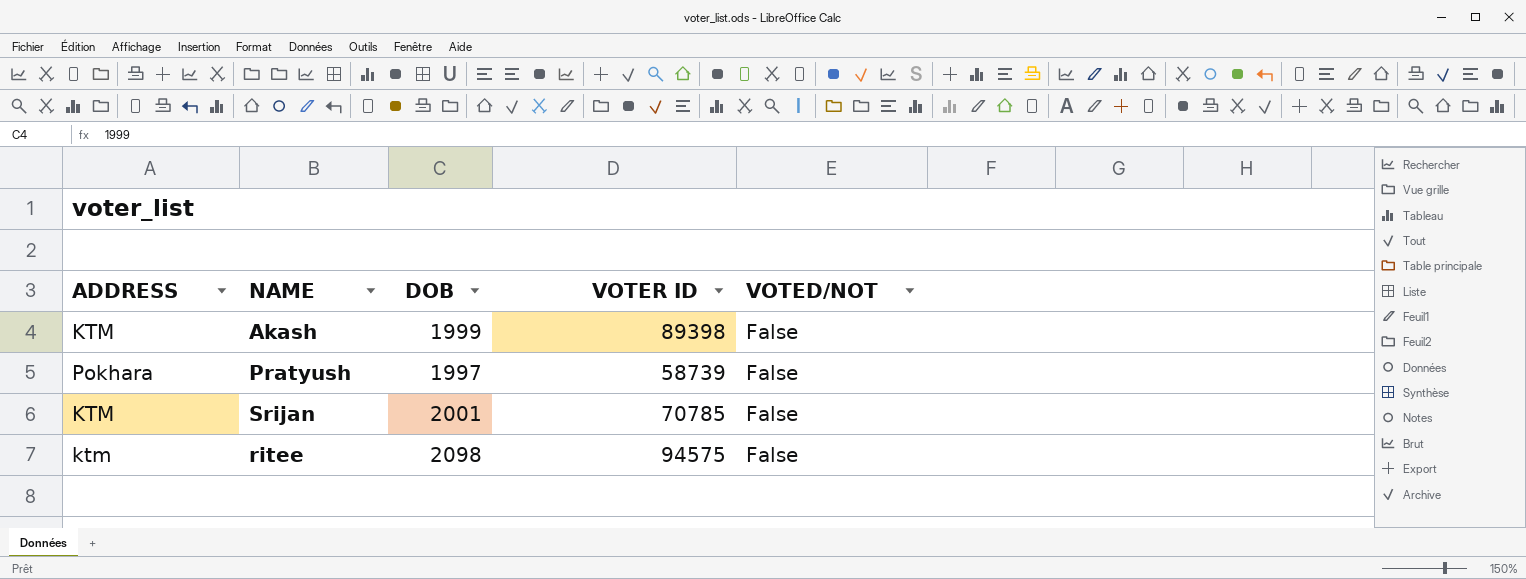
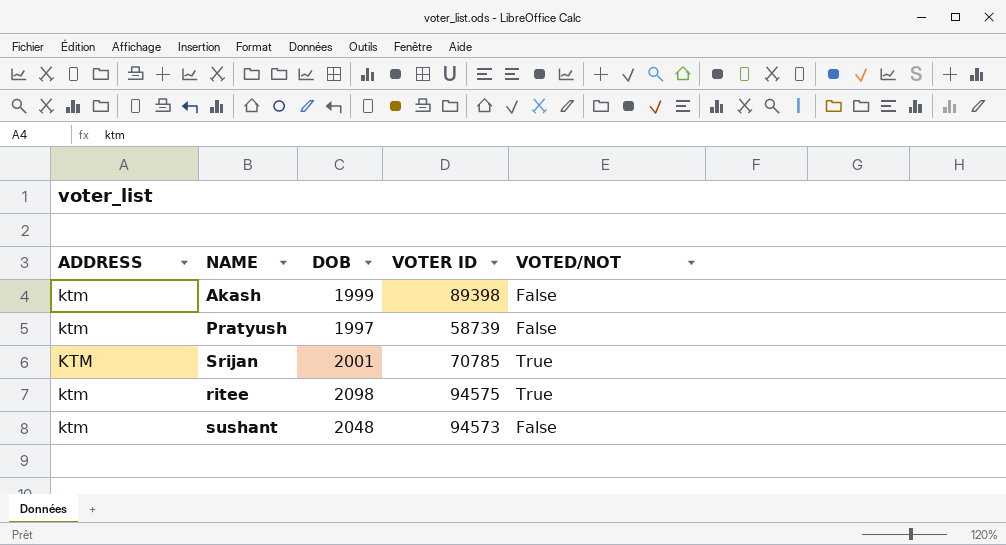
Akash | ADDRESS: KTM -> ktm
Pratyush | ADDRESS: Pokhara -> ktm
Srijan | VOTED/NOT: False -> True
ritee | VOTED/NOT: False -> True
row sushant: none -> ktm | 2048 | 94573 | False

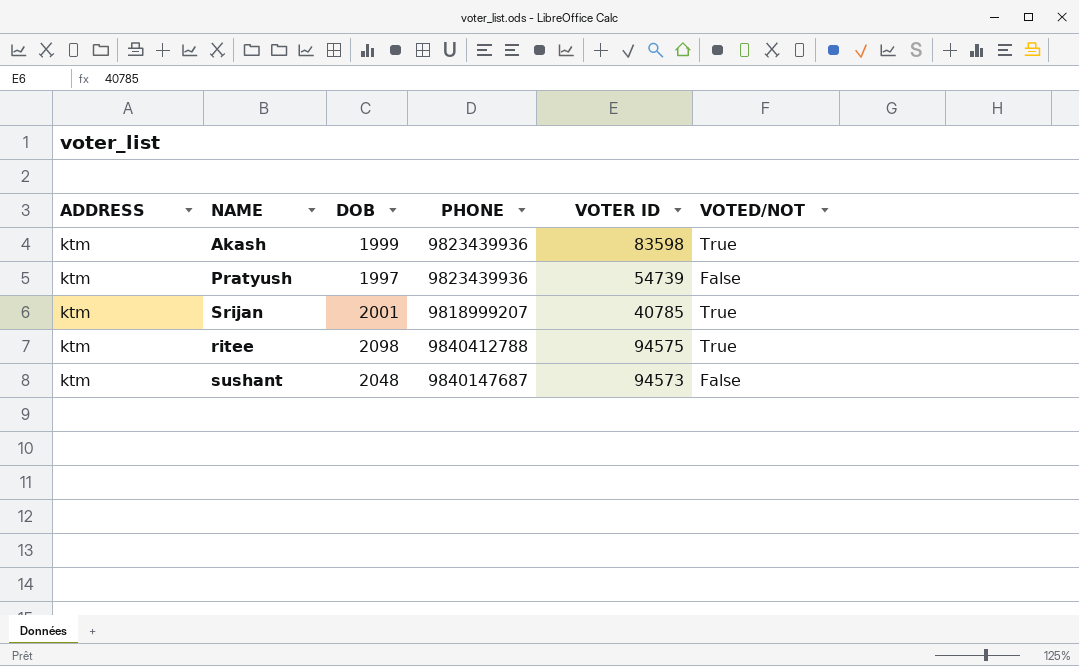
column PHONE | position: none -> 4
Akash | VOTER ID: 89398 -> 83598
Akash | VOTED/NOT: False -> True
Pratyush | VOTER ID: 58739 -> 54739
Srijan | ADDRESS: KTM -> ktm
Srijan | VOTER ID: 70785 -> 40785

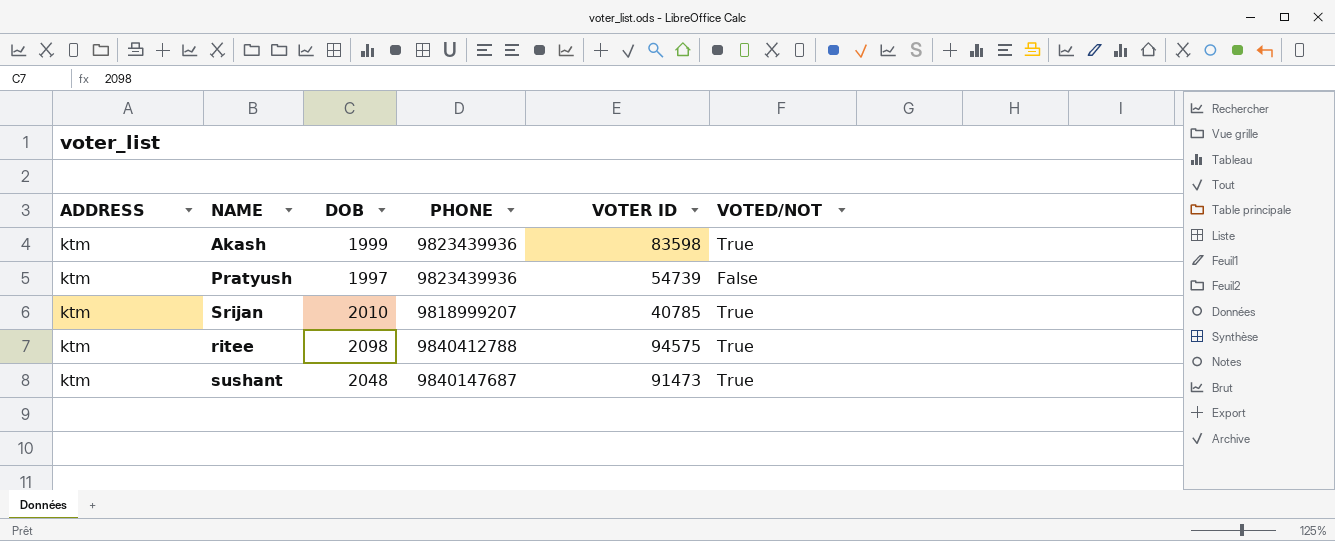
Srijan | DOB: 2001 -> 2010
sushant | VOTER ID: 94573 -> 91473
sushant | VOTED/NOT: False -> True

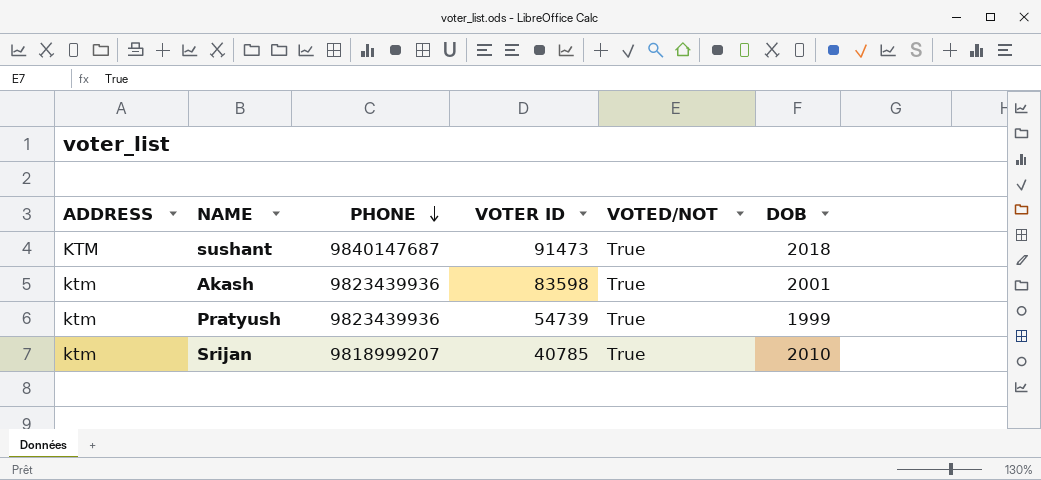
row order: none -> PHONE descending
column DOB | position: 3 -> 6
row ritee: ktm | 2098 | 9840412788 | 94575 | True -> none
sushant | ADDRESS: ktm -> KTM
sushant | DOB: 2048 -> 2018
Akash | DOB: 1999 -> 2001
Pratyush | VOTED/NOT: False -> True
Pratyush | DOB: 1997 -> 1999

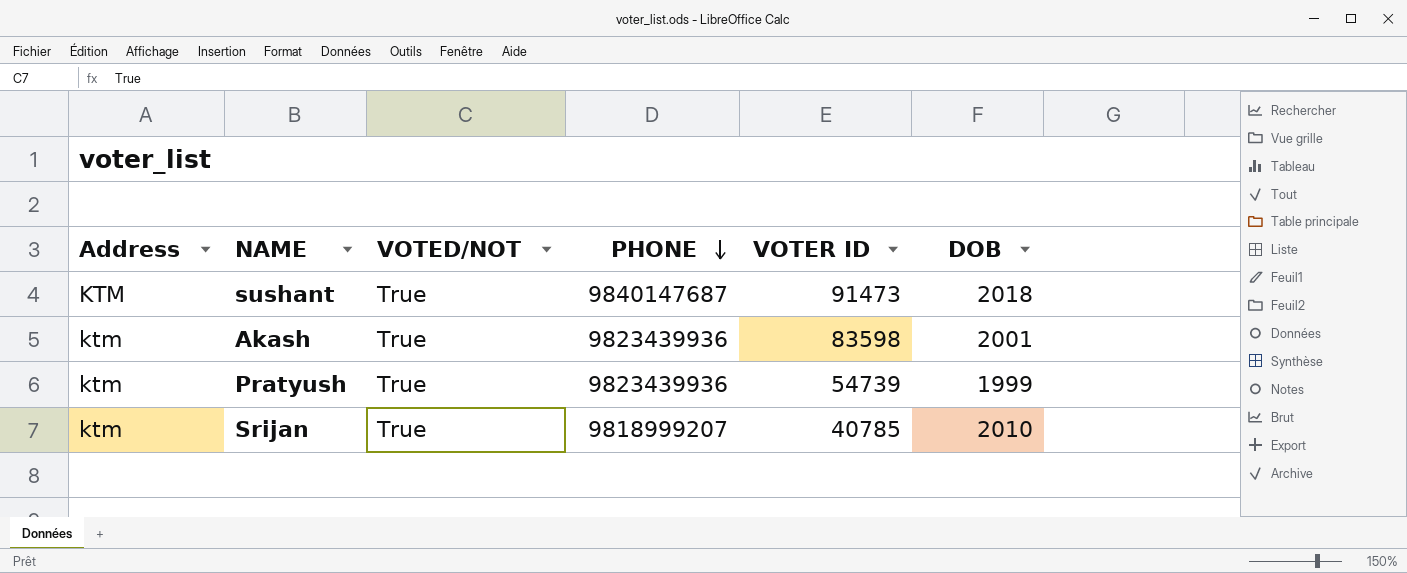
column name: ADDRESS -> Address
column VOTED/NOT | position: 5 -> 3

